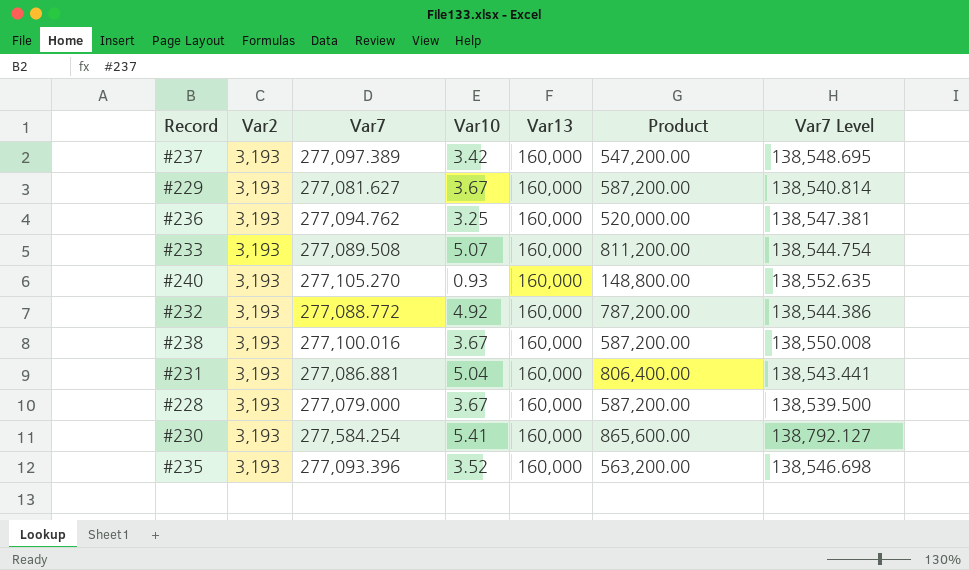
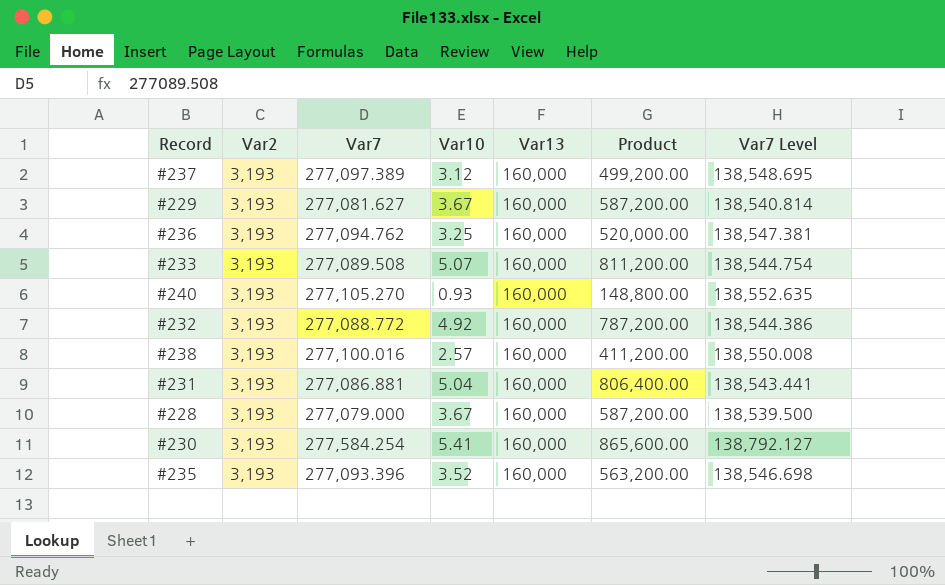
#237 | Var10: 3.42 -> 3.12
#237 | Product: 547,200.00 -> 499,200.00
#238 | Var10: 3.67 -> 2.57
#238 | Product: 587,200.00 -> 411,200.00

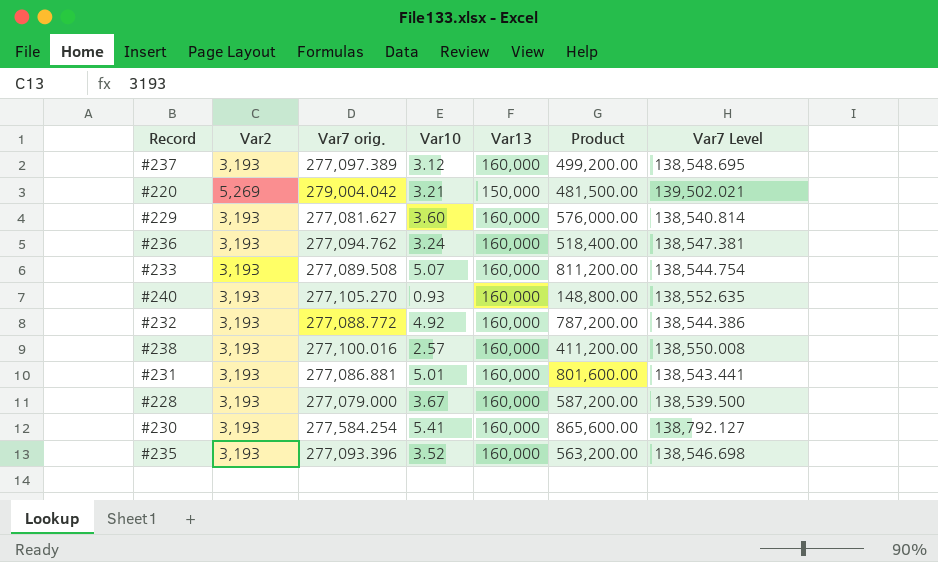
column name: Var7 -> Var7 orig.
row #220: none -> 5,269 | 279,004.042 | 3.21 | 150,000 | 481,500.00 | 139,502.021
#229 | Var10: 3.67 -> 3.60
#229 | Product: 587,200.00 -> 576,000.00
#236 | Var10: 3.25 -> 3.24
#236 | Product: 520,000.00 -> 518,400.00
#231 | Var10: 5.04 -> 5.01
#231 | Product: 806,400.00 -> 801,600.00

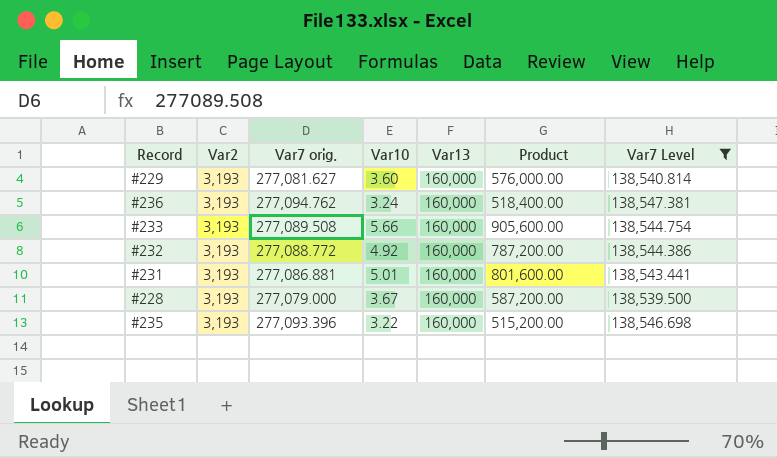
filter: none -> Var7 Level <= 138,547.381
#233 | Var10: 5.07 -> 5.66
#233 | Product: 811,200.00 -> 905,600.00
#235 | Var10: 3.52 -> 3.22
#235 | Product: 563,200.00 -> 515,200.00

